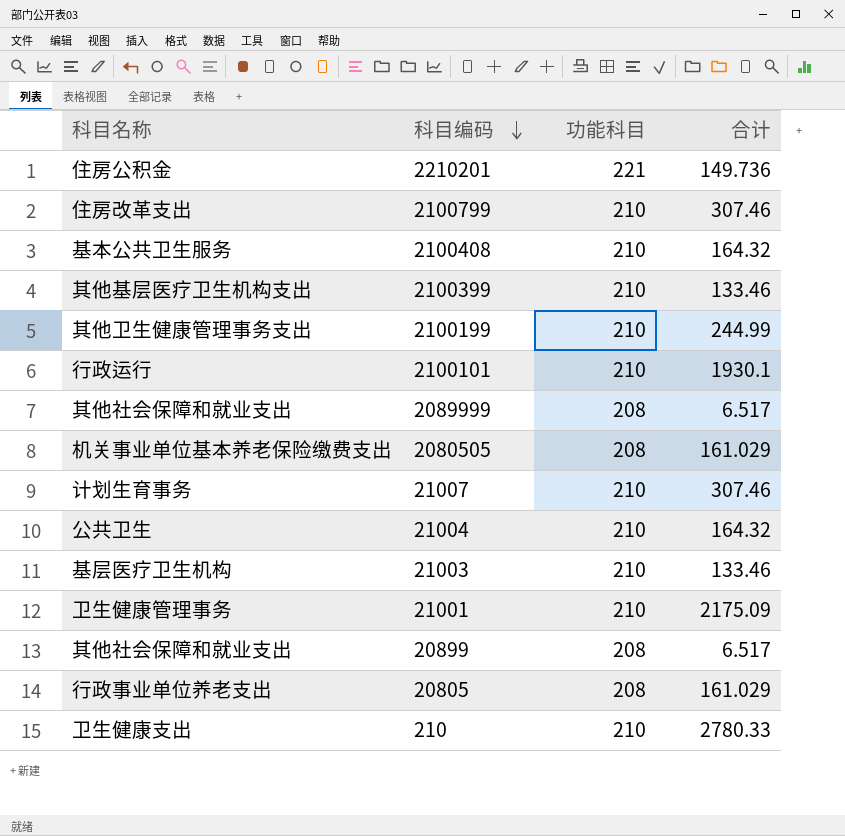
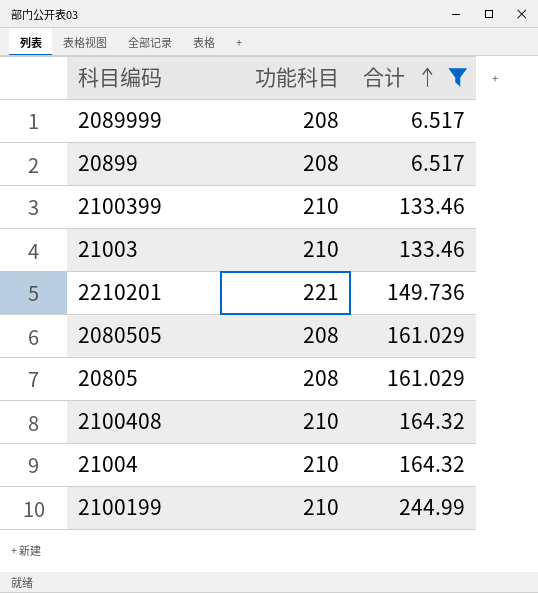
filter: none -> 合计 <= 244.99
row order: 科目编码 descending -> 合计 ascending
column 科目名称 | position: 1 -> none

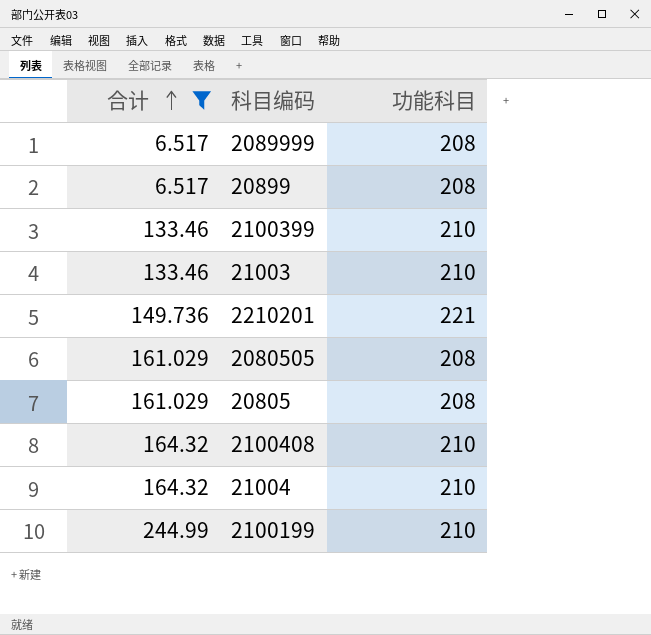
column 合计 | position: 3 -> 1

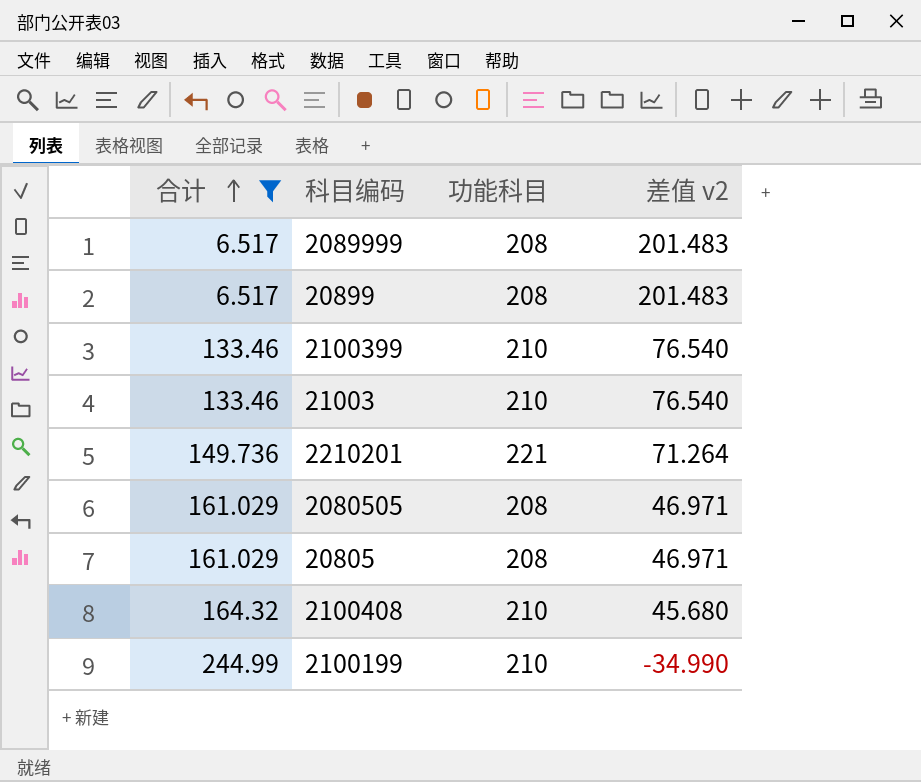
column 差值 v2 | formula: none -> [功能科目] - [合计]
row 21004: 164.32 | 210 -> none

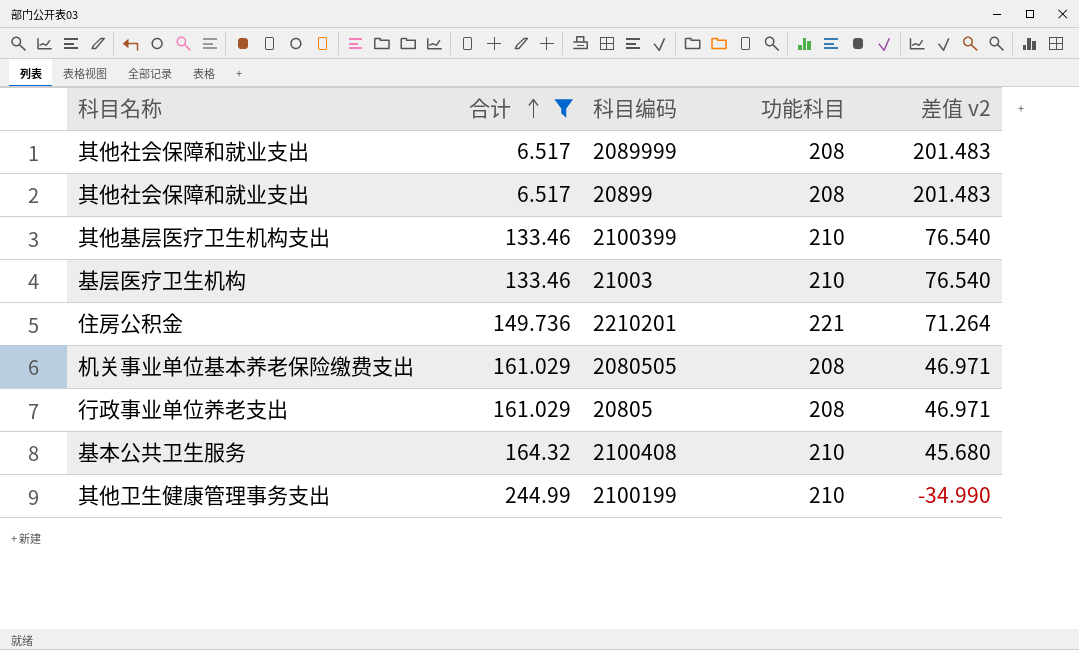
column 科目名称 | position: none -> 1

